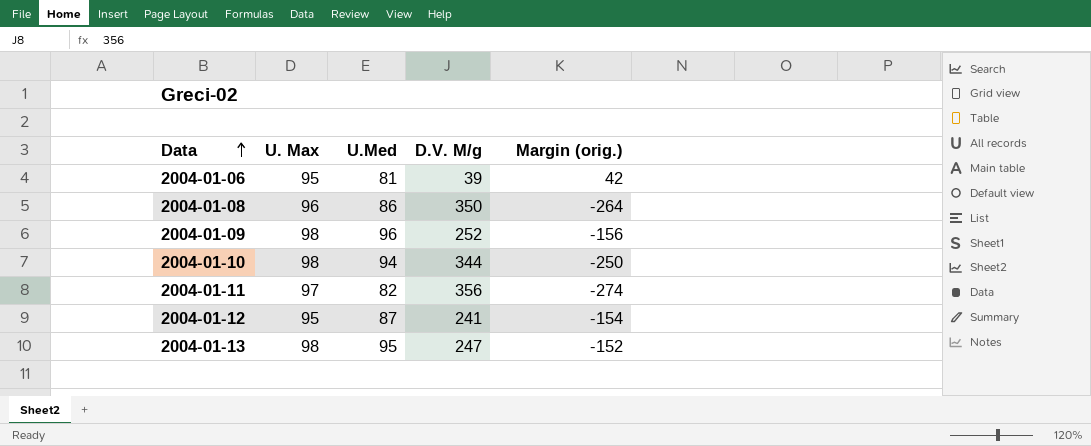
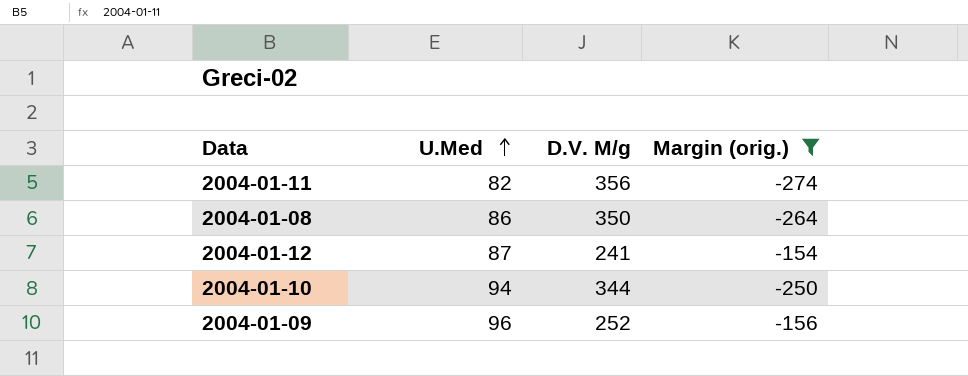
filter: none -> Margin (orig.) <= -154
row order: Data ascending -> U.Med ascending
column U. Max | position: 2 -> none

